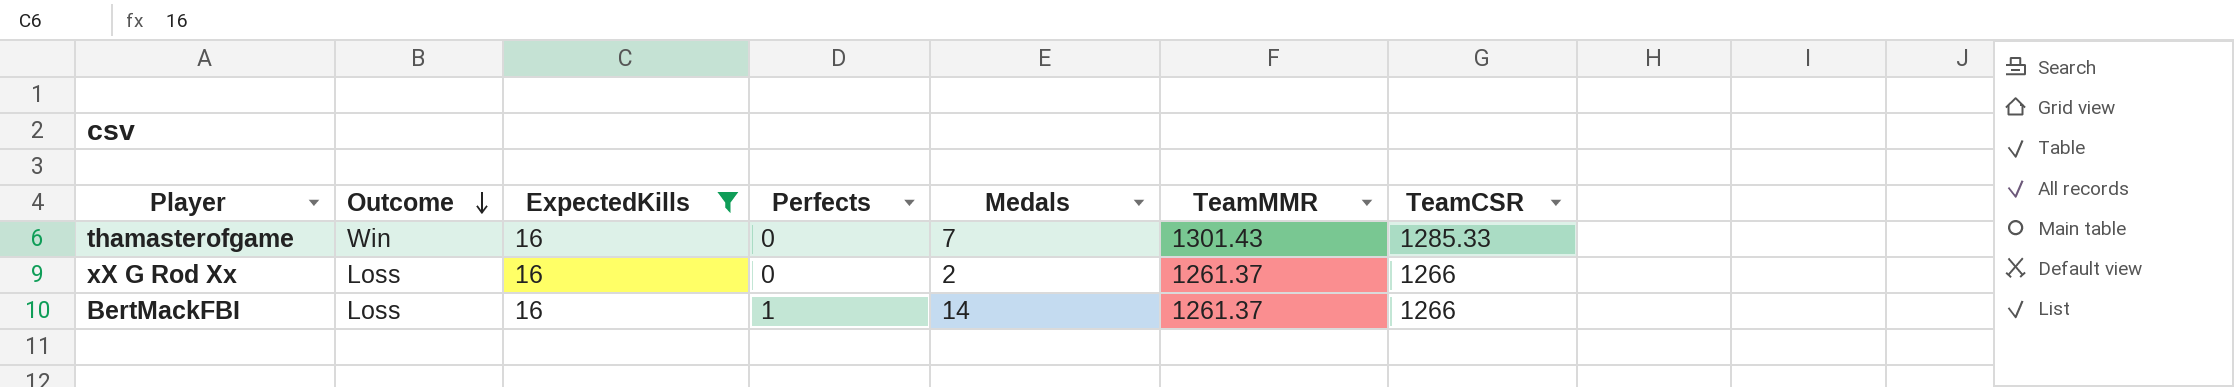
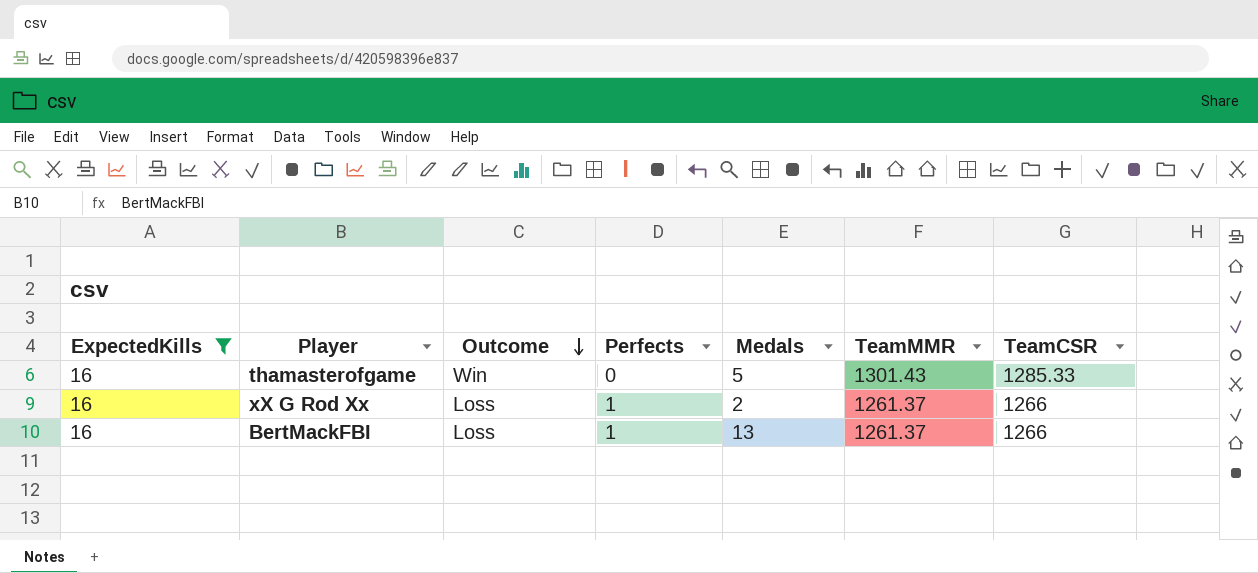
column ExpectedKills | position: 3 -> 1
thamasterofgame | Medals: 7 -> 5
xX G Rod Xx | Perfects: 0 -> 1
BertMackFBI | Medals: 14 -> 13

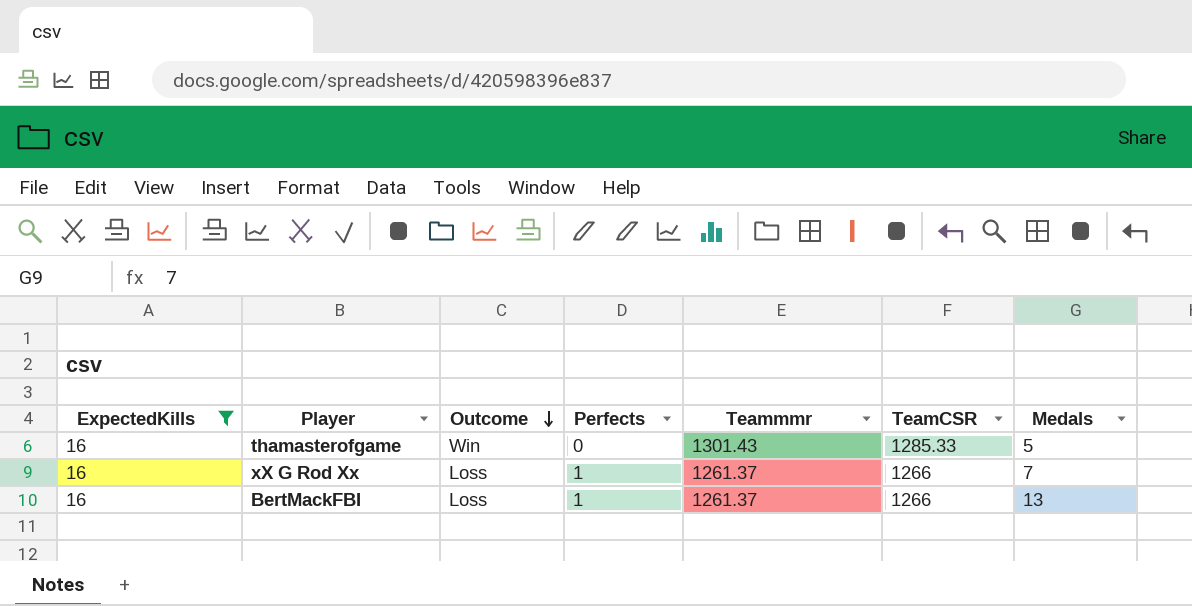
column name: TeamMMR -> Teammmr
column Medals | position: 5 -> 7
xX G Rod Xx | Medals: 2 -> 7

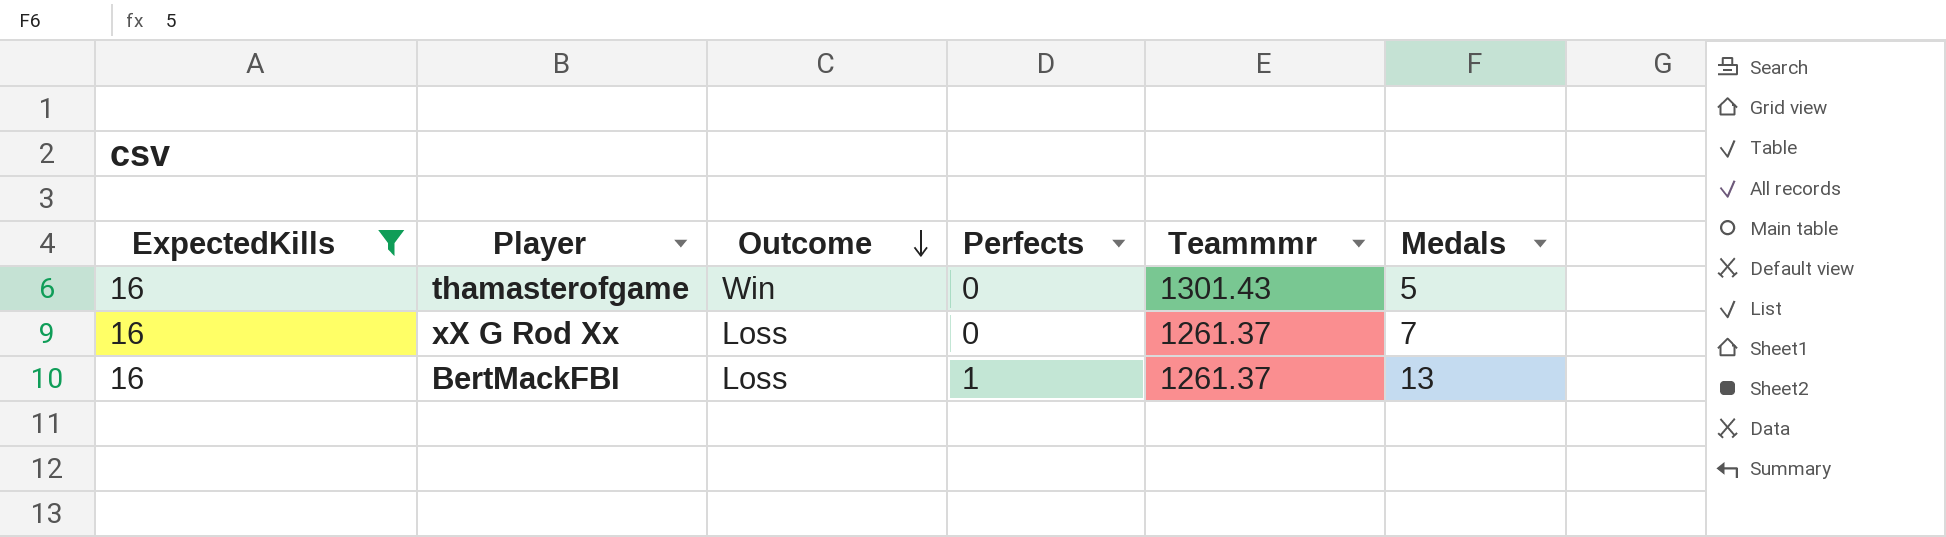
column TeamCSR | position: 6 -> none
xX G Rod Xx | Perfects: 1 -> 0

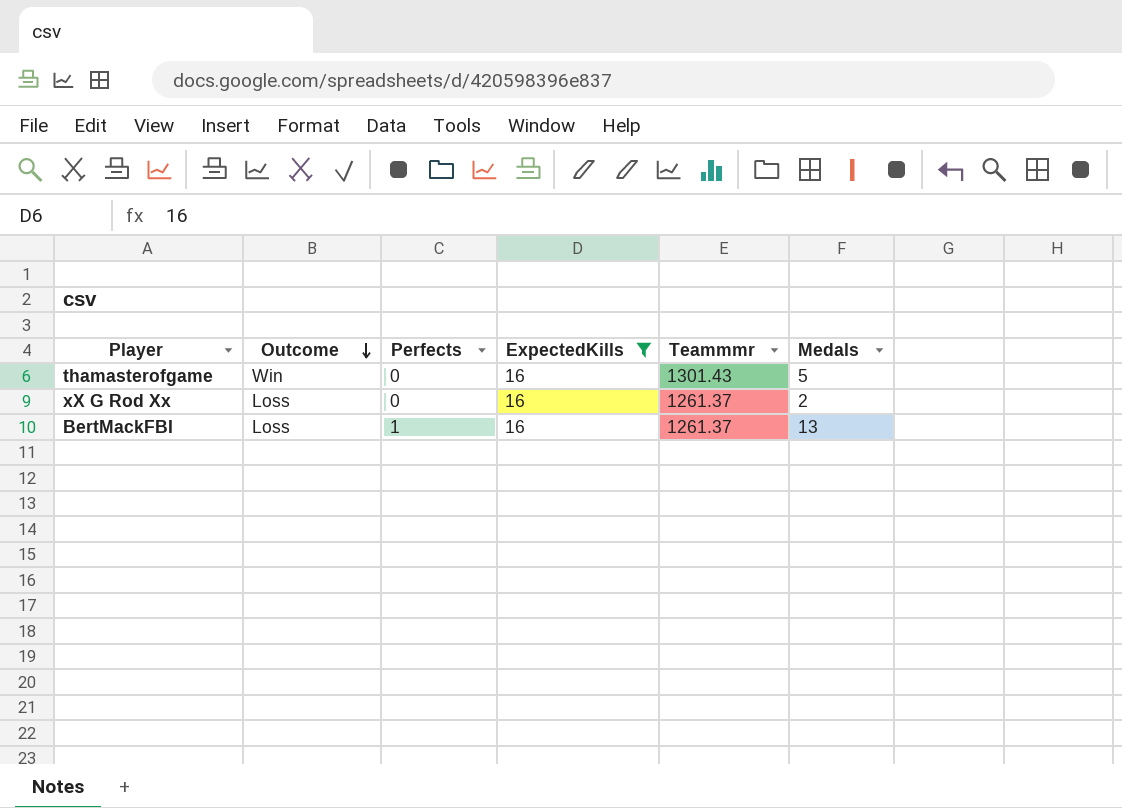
column ExpectedKills | position: 1 -> 4
xX G Rod Xx | Medals: 7 -> 2

